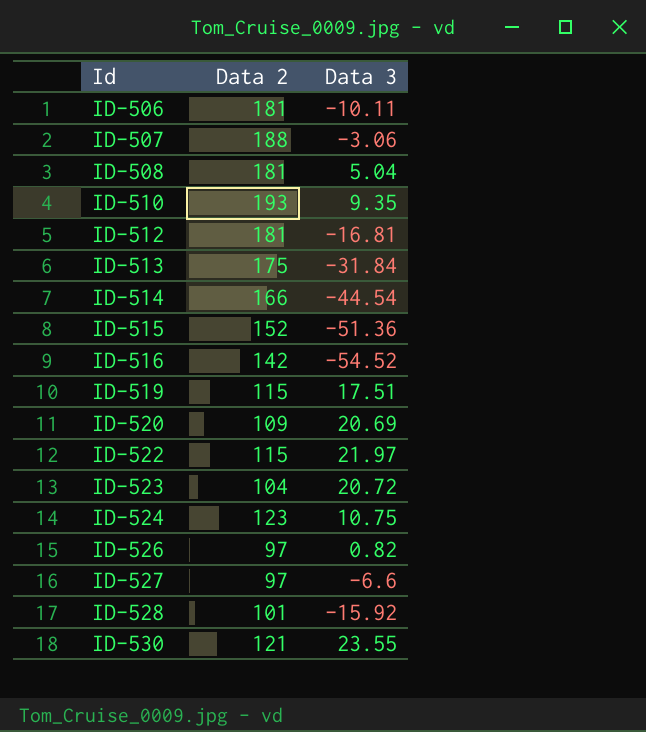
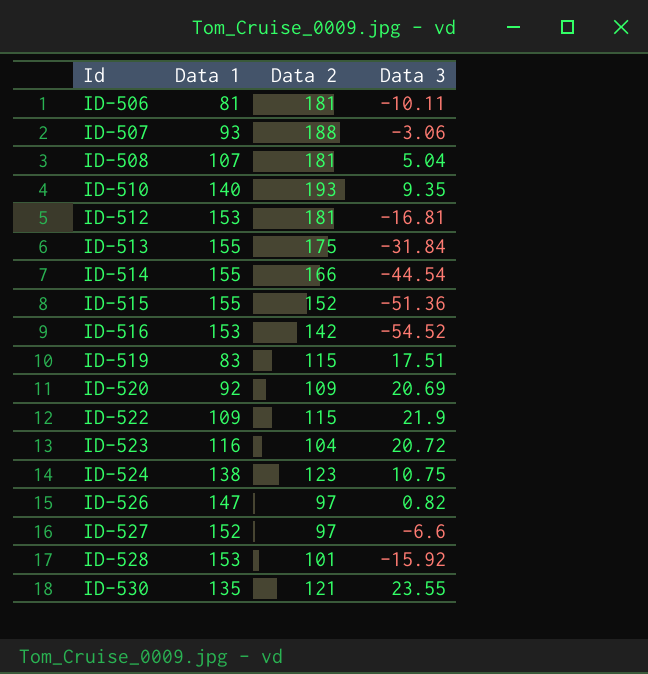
column Data 1 | position: none -> 2
ID-522 | Data 3: 21.97 -> 21.9

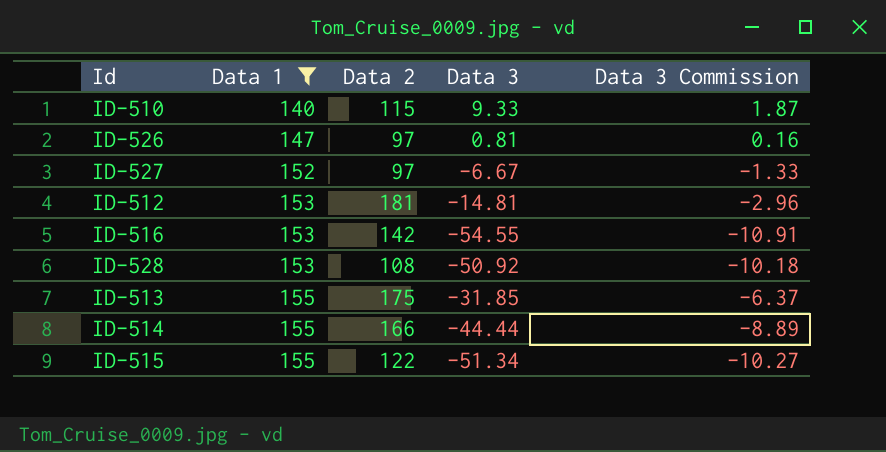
filter: none -> Data 1 >= 140
row order: Id ascending -> Data 1 ascending
column Data 3 Commission | formula: none -> [Data 3] * 0.2
ID-510 | Data 2: 193 -> 115
ID-510 | Data 3: 9.35 -> 9.33
ID-526 | Data 3: 0.82 -> 0.81
ID-527 | Data 3: -6.6 -> -6.67
ID-512 | Data 3: -16.81 -> -14.81
ID-516 | Data 3: -54.52 -> -54.55
ID-528 | Data 2: 101 -> 108
ID-528 | Data 3: -15.92 -> -50.92
ID-513 | Data 3: -31.84 -> -31.85
ID-514 | Data 3: -44.54 -> -44.44
ID-515 | Data 2: 152 -> 122
ID-515 | Data 3: -51.36 -> -51.34

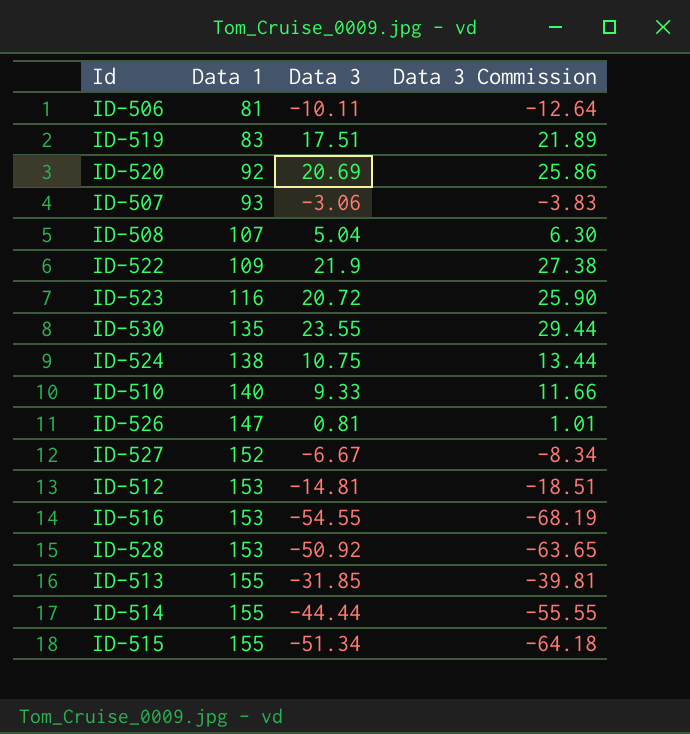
filter: Data 1 >= 140 -> none
column Data 2 | position: 3 -> none
column Data 3 Commission | formula: [Data 3] * 0.2 -> [Data 3] * 1.25

